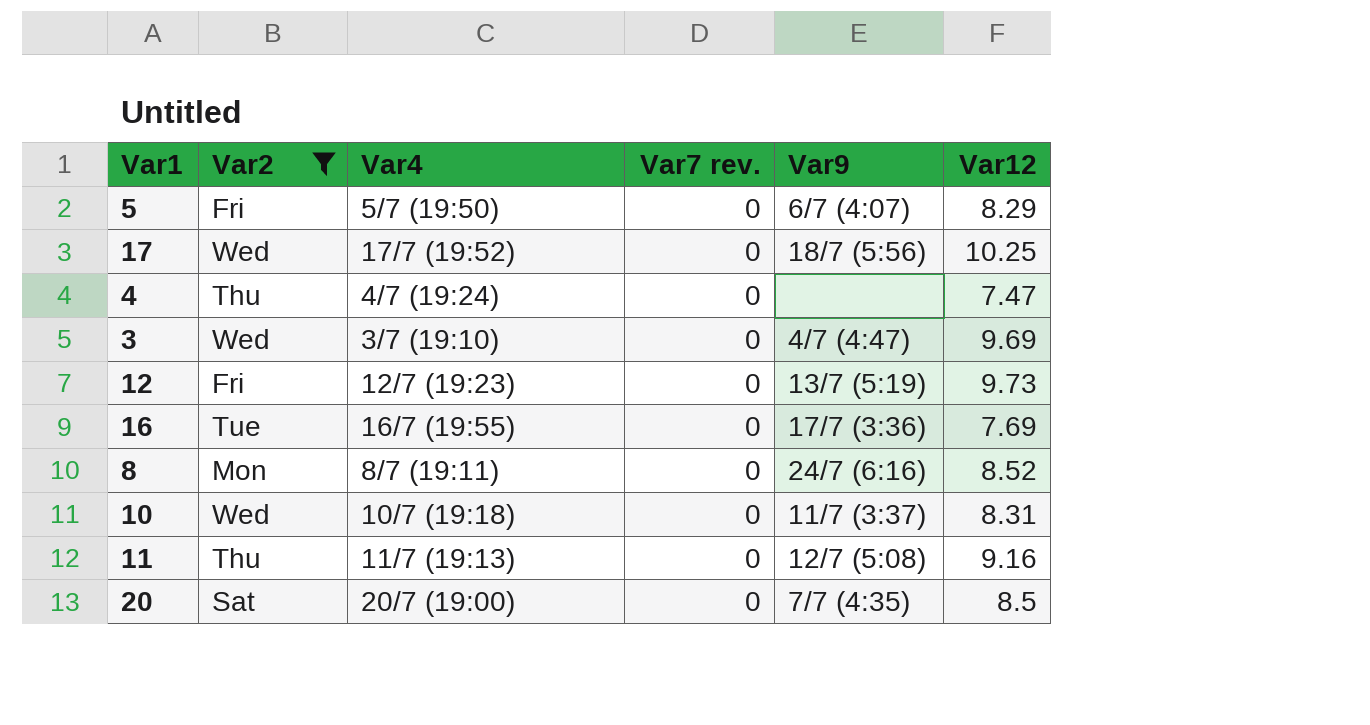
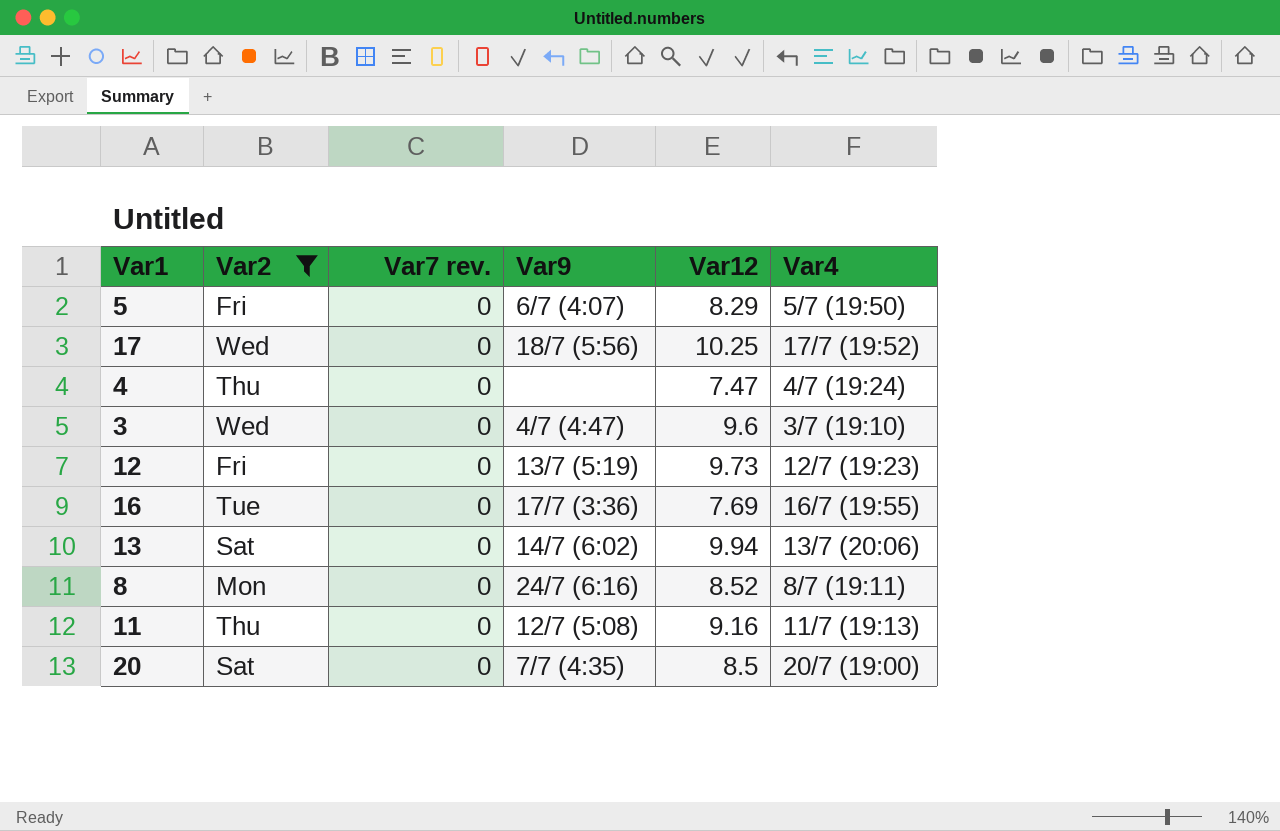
column Var4 | position: 3 -> 6
row 10: Wed | 10/7 (19:18) | 0 | 11/7 (3:37) | 8.31 -> none
3 | Var12: 9.69 -> 9.6
row 13: none -> Sat | 0 | 14/7 (6:02) | 9.94 | 13/7 (20:06)

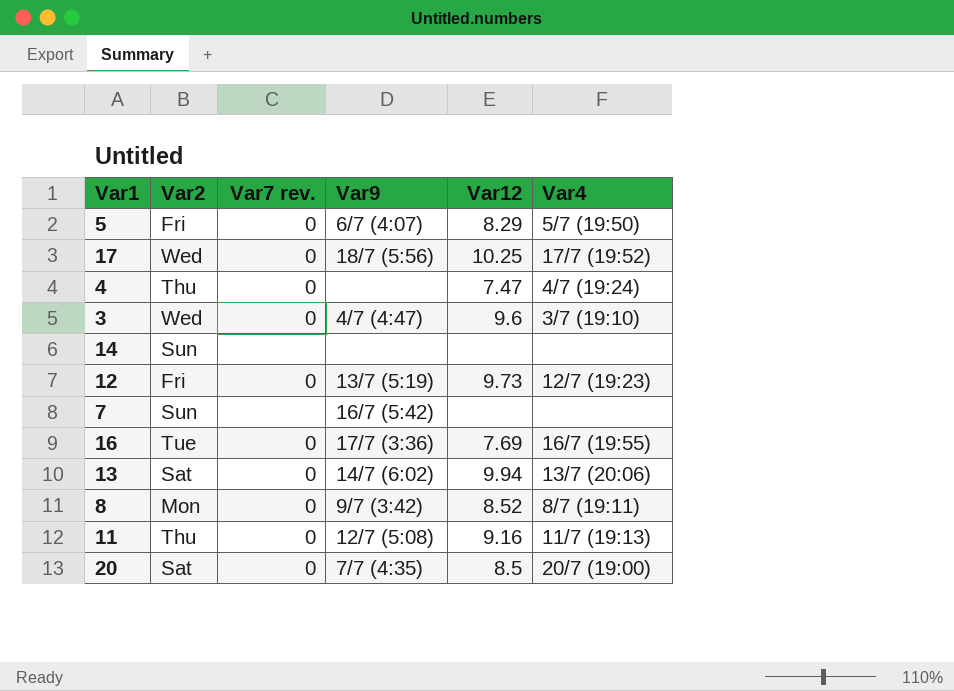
filter: Var2 != Sun -> none
8 | Var9: 24/7 (6:16) -> 9/7 (3:42)

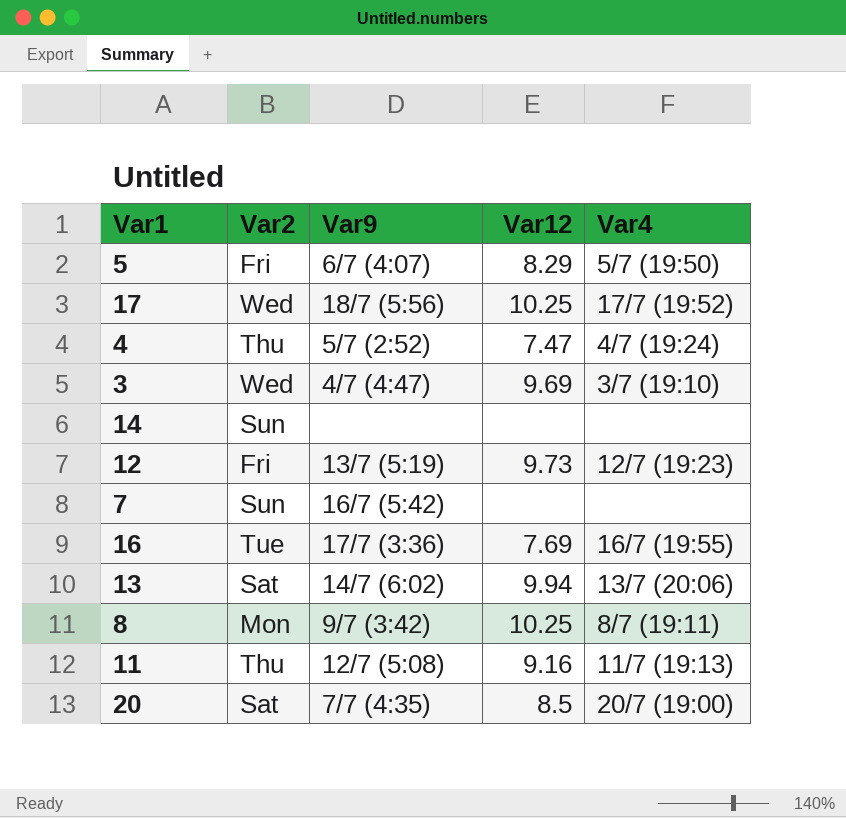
column Var7 rev. | position: 3 -> none
4 | Var9: none -> 5/7 (2:52)
3 | Var12: 9.6 -> 9.69
8 | Var12: 8.52 -> 10.25

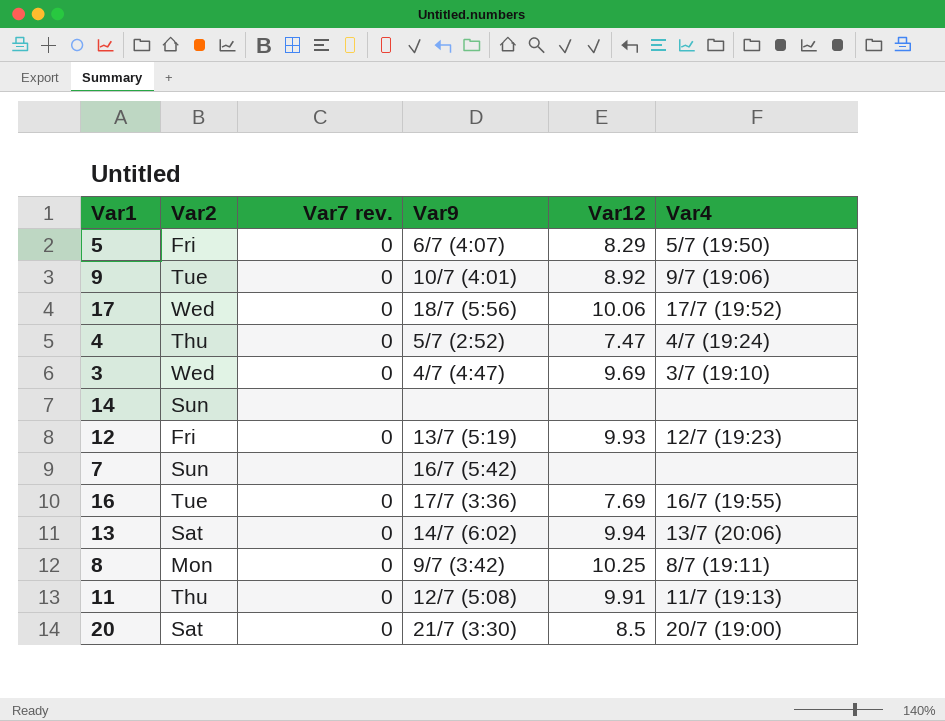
column Var7 rev. | position: none -> 3
row 9: none -> Tue | 0 | 10/7 (4:01) | 8.92 | 9/7 (19:06)
17 | Var12: 10.25 -> 10.06
12 | Var12: 9.73 -> 9.93
11 | Var12: 9.16 -> 9.91
20 | Var9: 7/7 (4:35) -> 21/7 (3:30)

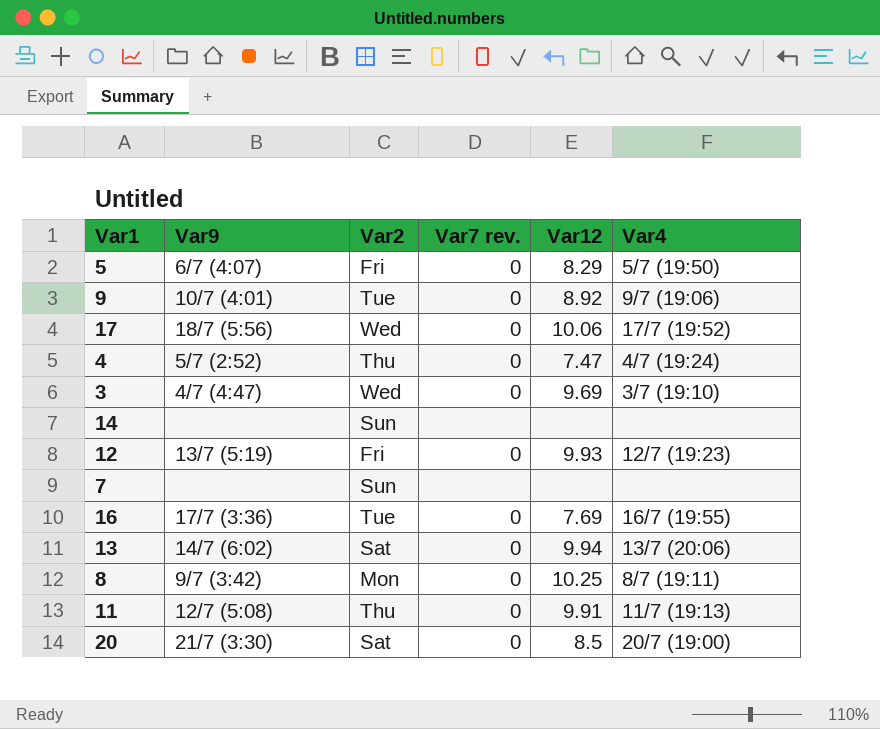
column Var9 | position: 4 -> 2
7 | Var9: 16/7 (5:42) -> none

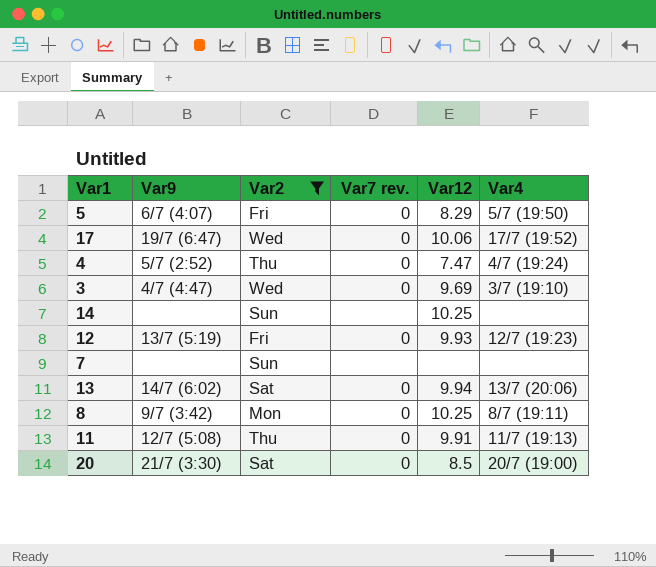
filter: none -> Var2 != Tue
17 | Var9: 18/7 (5:56) -> 19/7 (6:47)
14 | Var12: none -> 10.25

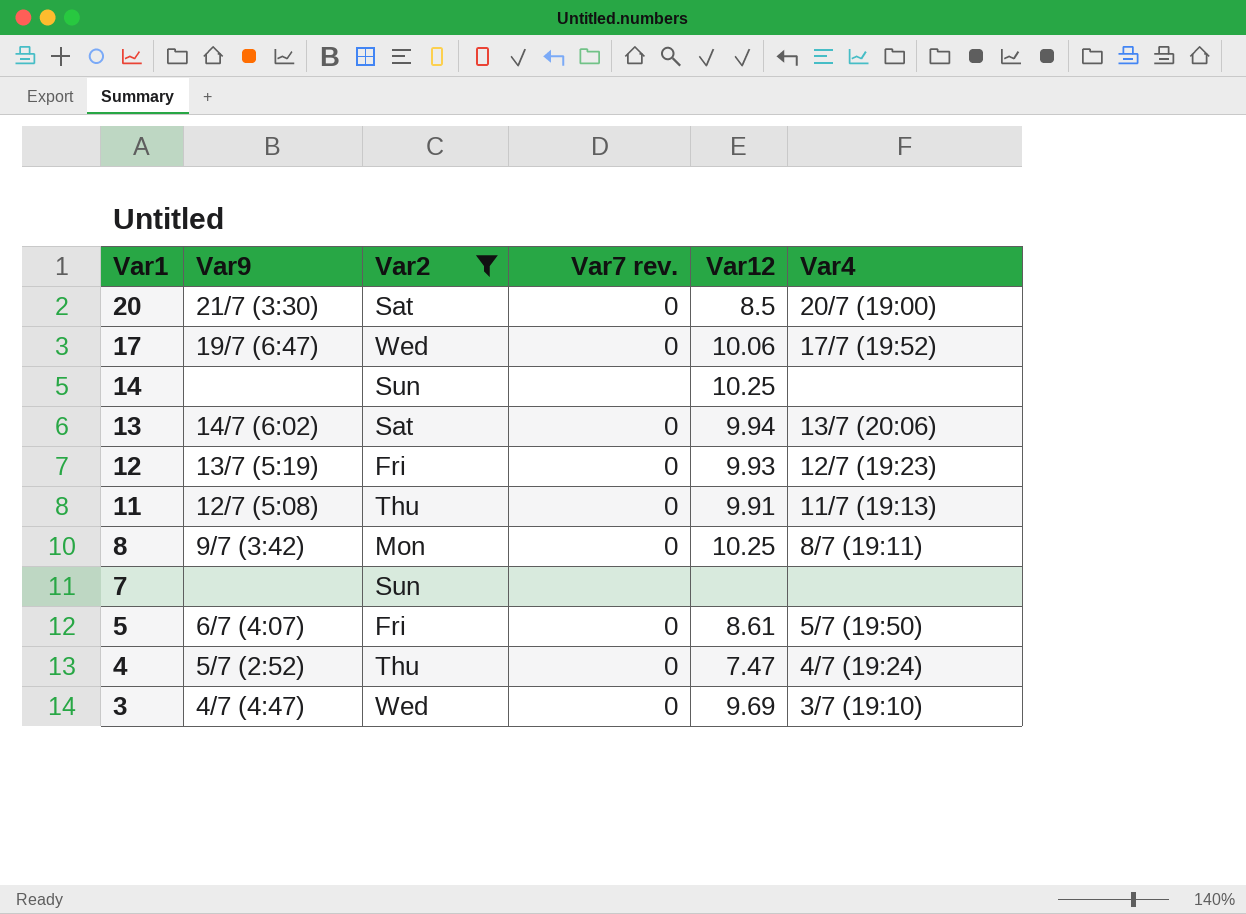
row order: none -> Var1 descending
5 | Var12: 8.29 -> 8.61

